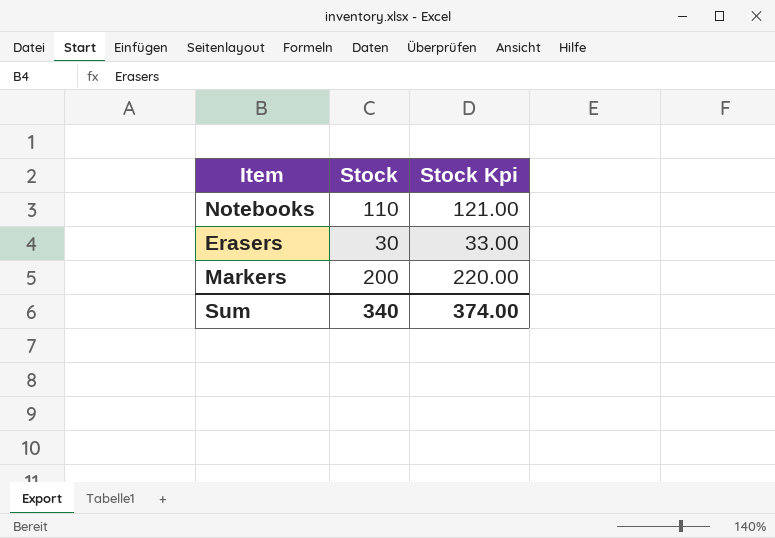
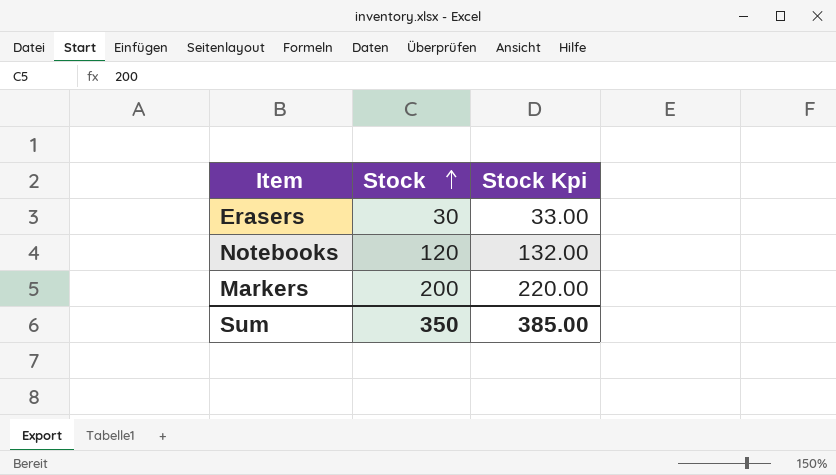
row order: none -> Stock ascending
Notebooks | Stock: 110 -> 120
Notebooks | Stock Kpi: 121.00 -> 132.00
Sum | Stock: 340 -> 350
Sum | Stock Kpi: 374.00 -> 385.00

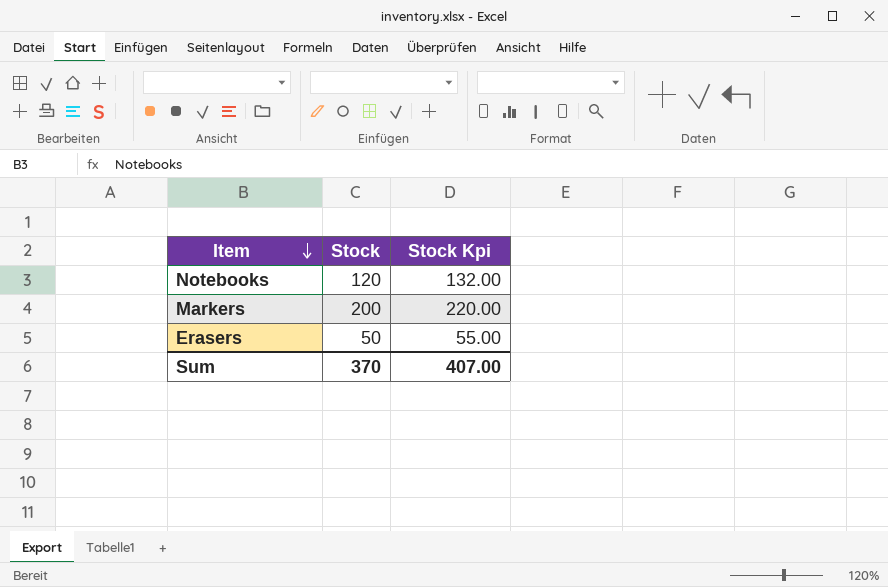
row order: Stock ascending -> Item descending
Erasers | Stock: 30 -> 50
Erasers | Stock Kpi: 33.00 -> 55.00
Sum | Stock: 350 -> 370
Sum | Stock Kpi: 385.00 -> 407.00

